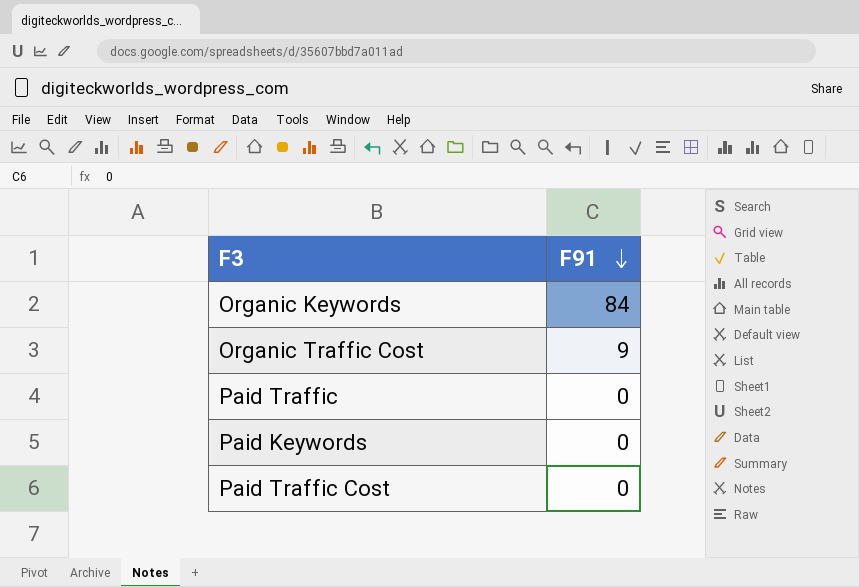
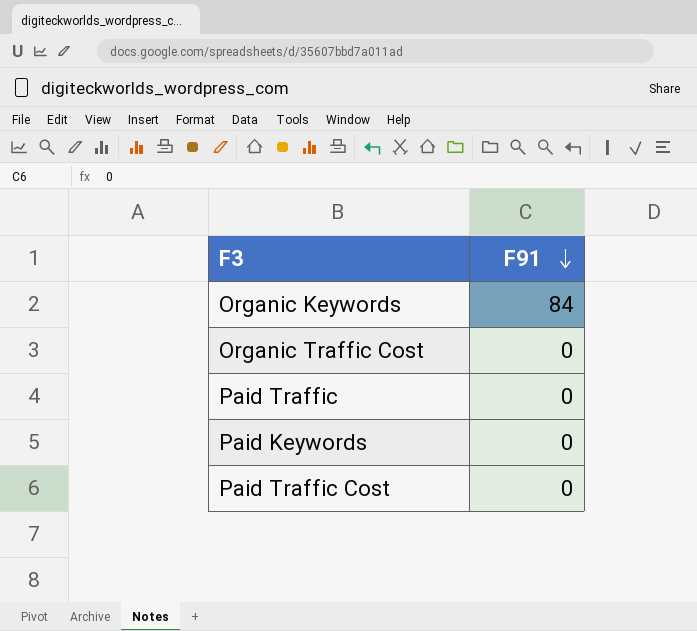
Organic Traffic Cost | F91: 9 -> 0

